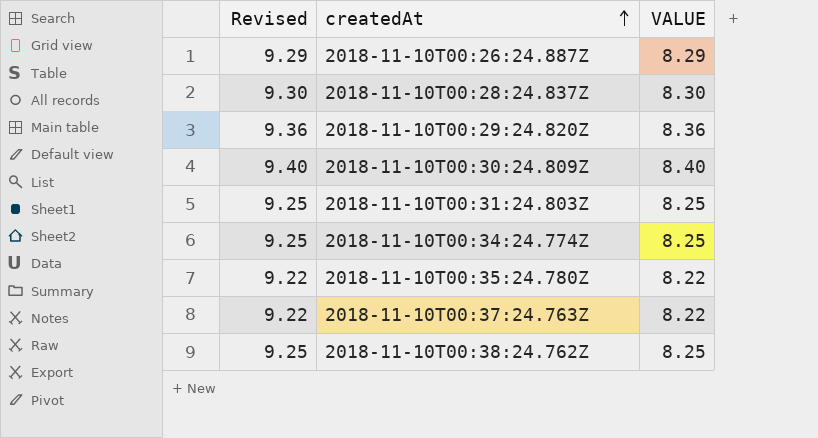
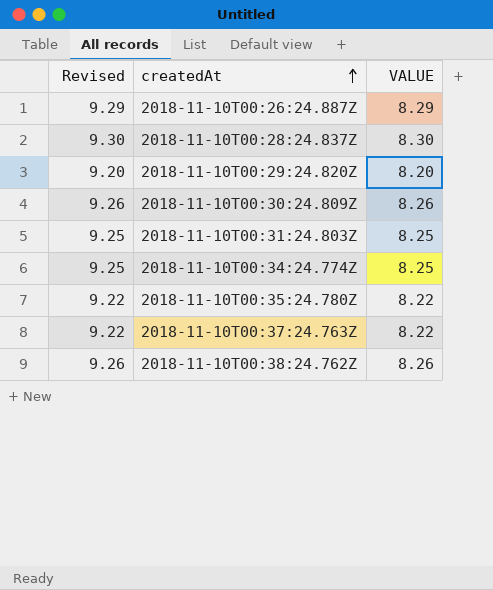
2018-11-10T00:29:24.820Z | Revised: 9.36 -> 9.20
2018-11-10T00:29:24.820Z | VALUE: 8.36 -> 8.20
2018-11-10T00:30:24.809Z | Revised: 9.40 -> 9.26
2018-11-10T00:30:24.809Z | VALUE: 8.40 -> 8.26
2018-11-10T00:38:24.762Z | Revised: 9.25 -> 9.26
2018-11-10T00:38:24.762Z | VALUE: 8.25 -> 8.26

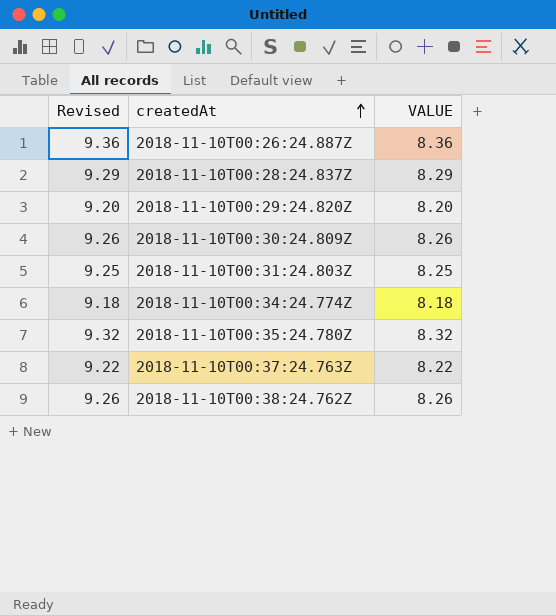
2018-11-10T00:26:24.887Z | Revised: 9.29 -> 9.36
2018-11-10T00:26:24.887Z | VALUE: 8.29 -> 8.36
2018-11-10T00:28:24.837Z | Revised: 9.30 -> 9.29
2018-11-10T00:28:24.837Z | VALUE: 8.30 -> 8.29
2018-11-10T00:34:24.774Z | Revised: 9.25 -> 9.18
2018-11-10T00:34:24.774Z | VALUE: 8.25 -> 8.18
2018-11-10T00:35:24.780Z | Revised: 9.22 -> 9.32
2018-11-10T00:35:24.780Z | VALUE: 8.22 -> 8.32

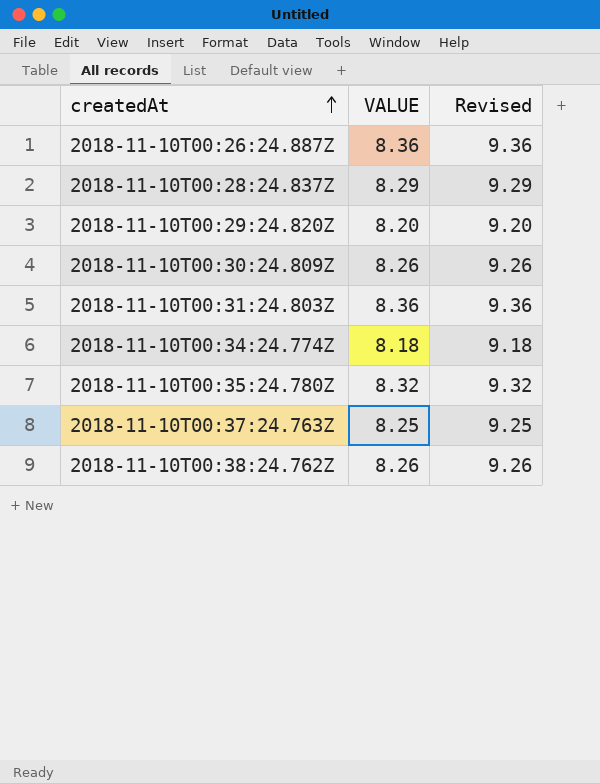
column Revised | position: 1 -> 3
2018-11-10T00:31:24.803Z | VALUE: 8.25 -> 8.36
2018-11-10T00:31:24.803Z | Revised: 9.25 -> 9.36
2018-11-10T00:37:24.763Z | VALUE: 8.22 -> 8.25
2018-11-10T00:37:24.763Z | Revised: 9.22 -> 9.25

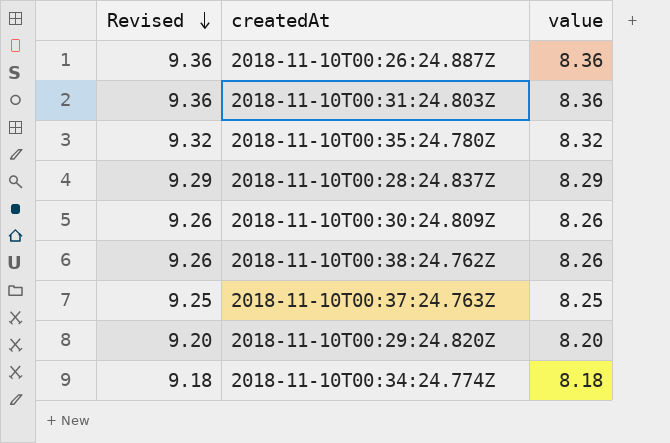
row order: createdAt ascending -> Revised descending
column Revised | position: 3 -> 1
column name: VALUE -> value

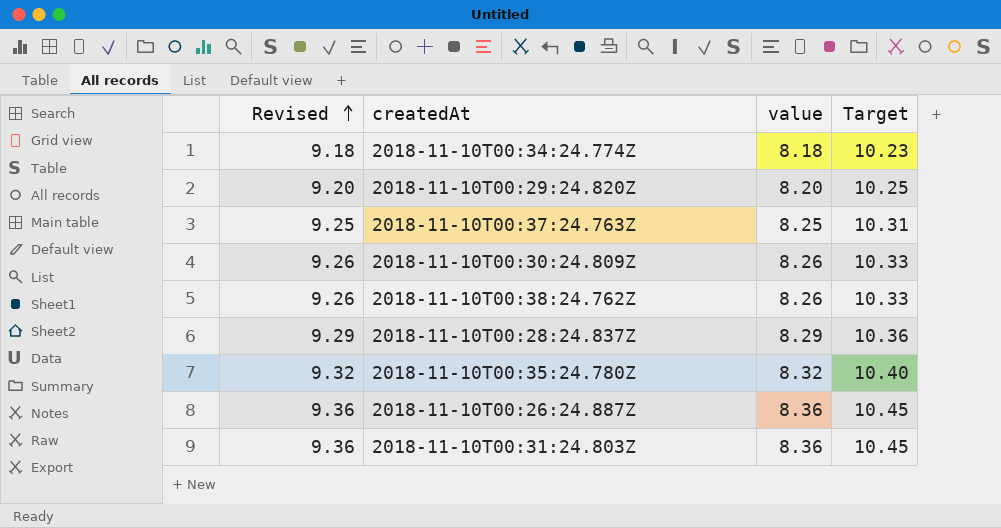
row order: Revised descending -> Revised ascending
column Target | formula: none -> [value] * 1.25

